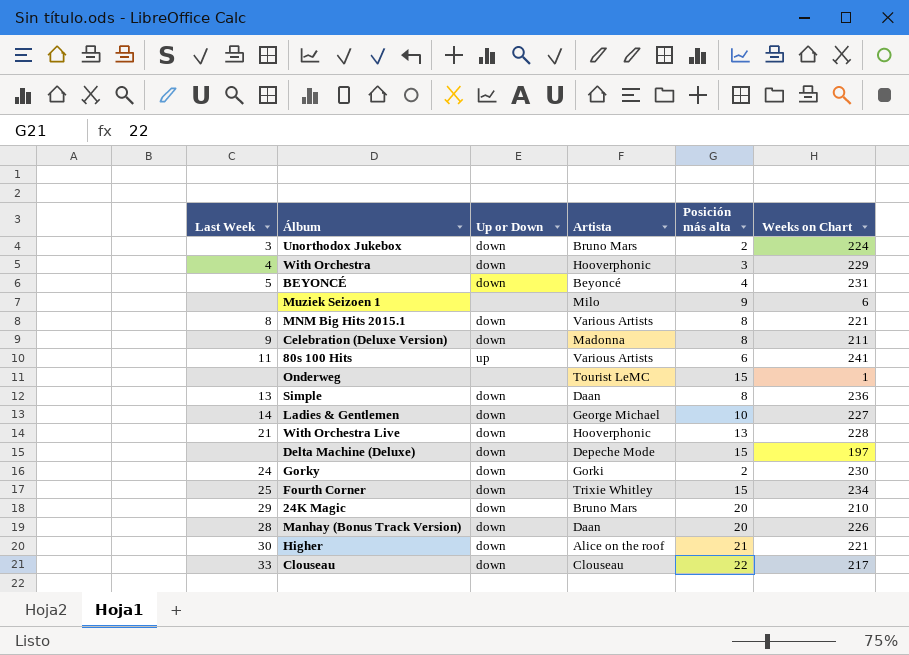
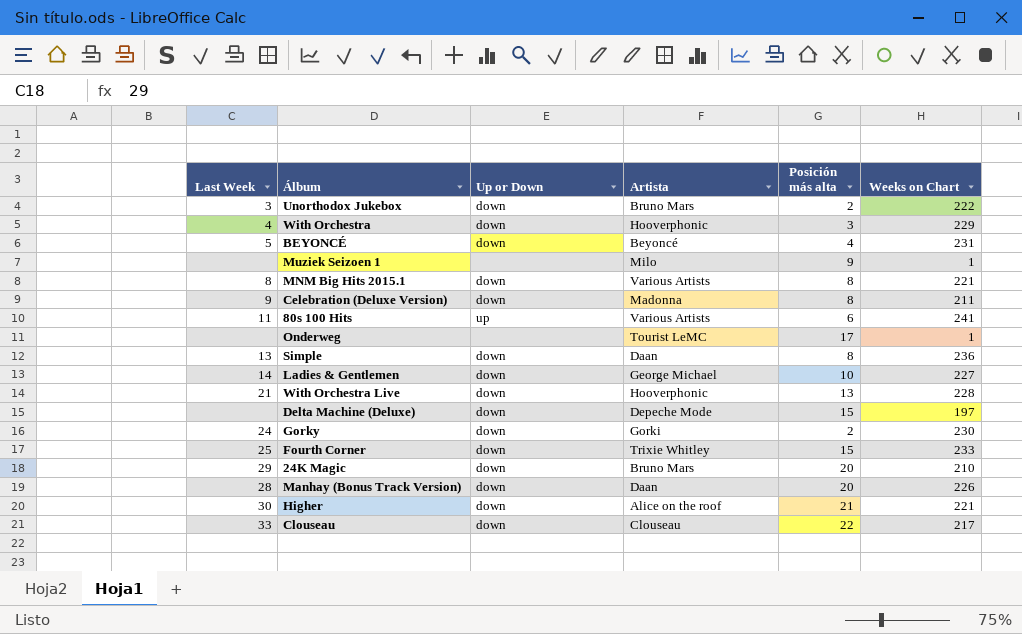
Unorthodox Jukebox | Weeks on Chart: 224 -> 222
Muziek Seizoen 1 | Weeks on Chart: 6 -> 1
Onderweg | Posición más alta: 15 -> 17
Fourth Corner | Weeks on Chart: 234 -> 233

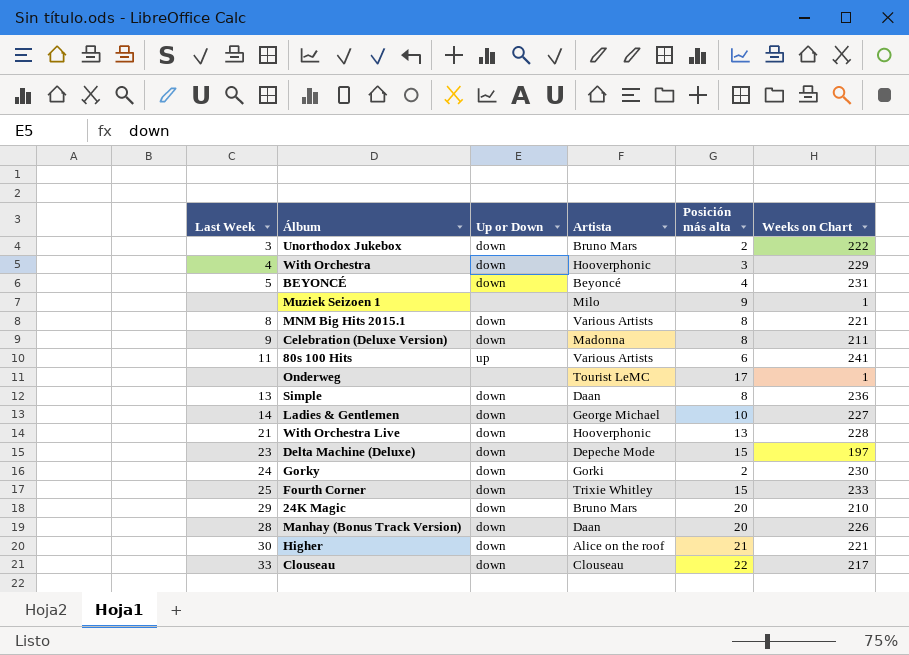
Delta Machine (Deluxe) | Last Week: none -> 23

